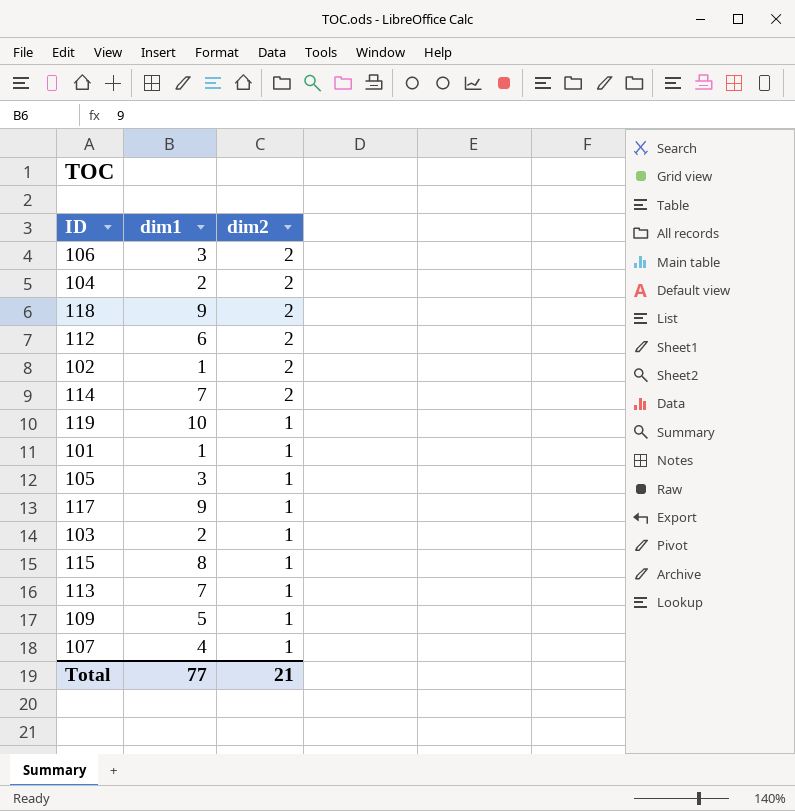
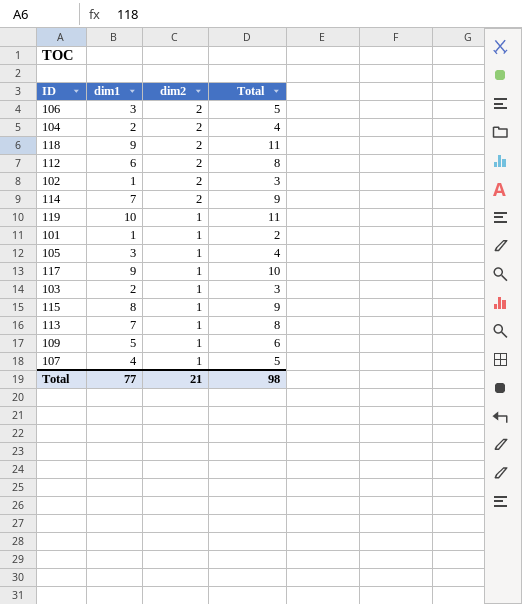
column Total | formula: none -> [dim1] + [dim2]

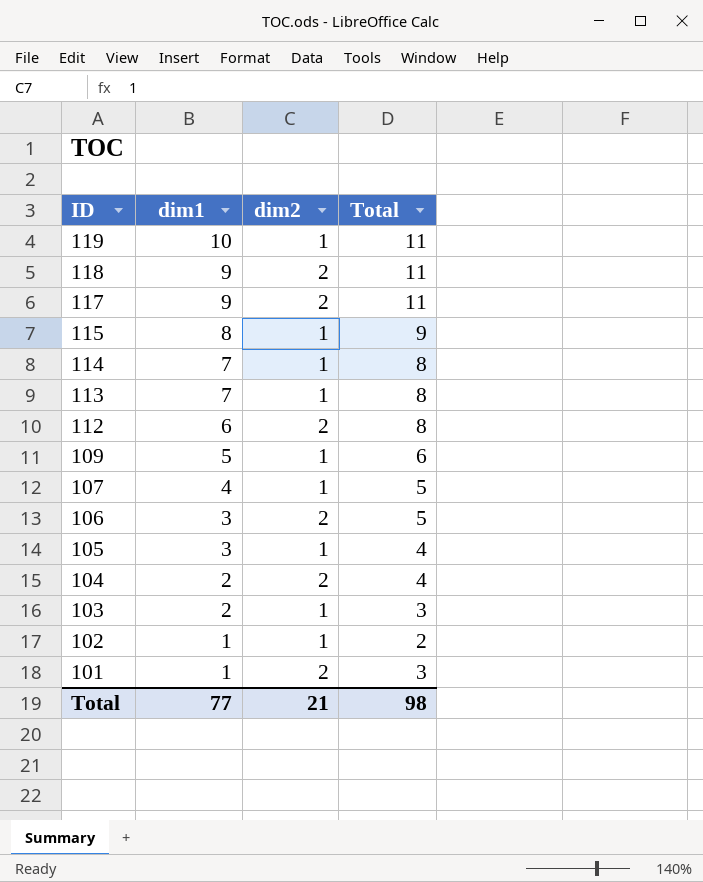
row order: dim2 descending -> ID descending
117 | dim2: 1 -> 2
117 | Total: 10 -> 11
114 | dim2: 2 -> 1
114 | Total: 9 -> 8
102 | dim2: 2 -> 1
102 | Total: 3 -> 2
101 | dim2: 1 -> 2
101 | Total: 2 -> 3

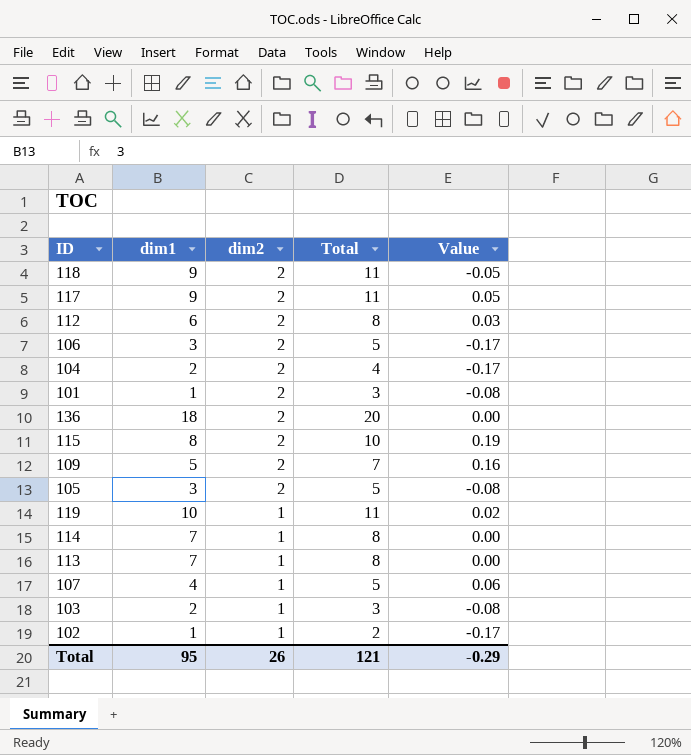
row order: ID descending -> dim2 descending
column Value | position: none -> 5
row 136: none -> 18 | 2 | 20 | 0.00
115 | dim2: 1 -> 2
115 | Total: 9 -> 10
109 | dim2: 1 -> 2
109 | Total: 6 -> 7
105 | dim2: 1 -> 2
105 | Total: 4 -> 5
Total | dim1: 77 -> 95
Total | dim2: 21 -> 26
Total | Total: 98 -> 121

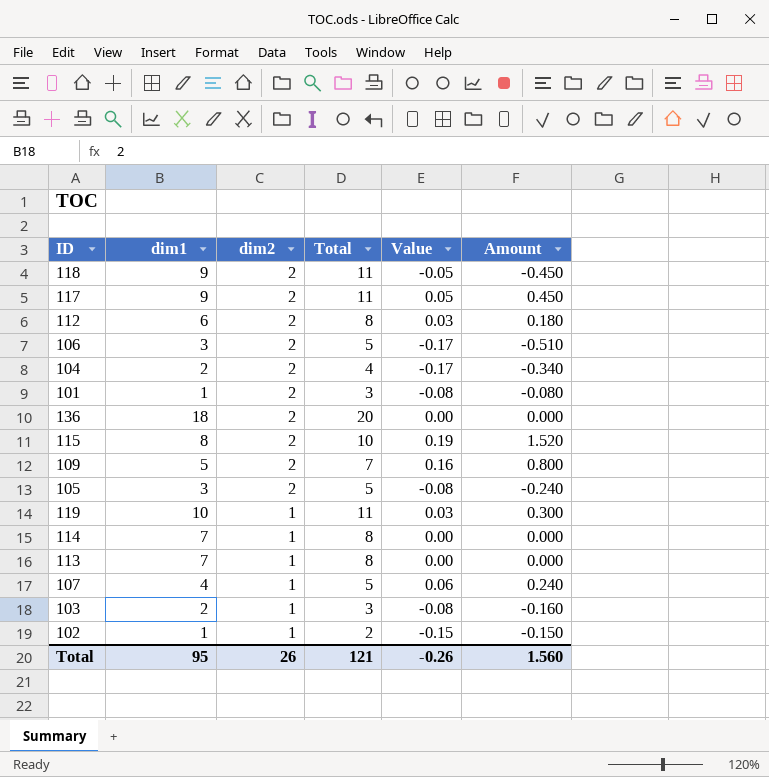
column Amount | formula: none -> [dim1] * [Value]
119 | Value: 0.02 -> 0.03
102 | Value: -0.17 -> -0.15
Total | Value: -0.29 -> -0.26

